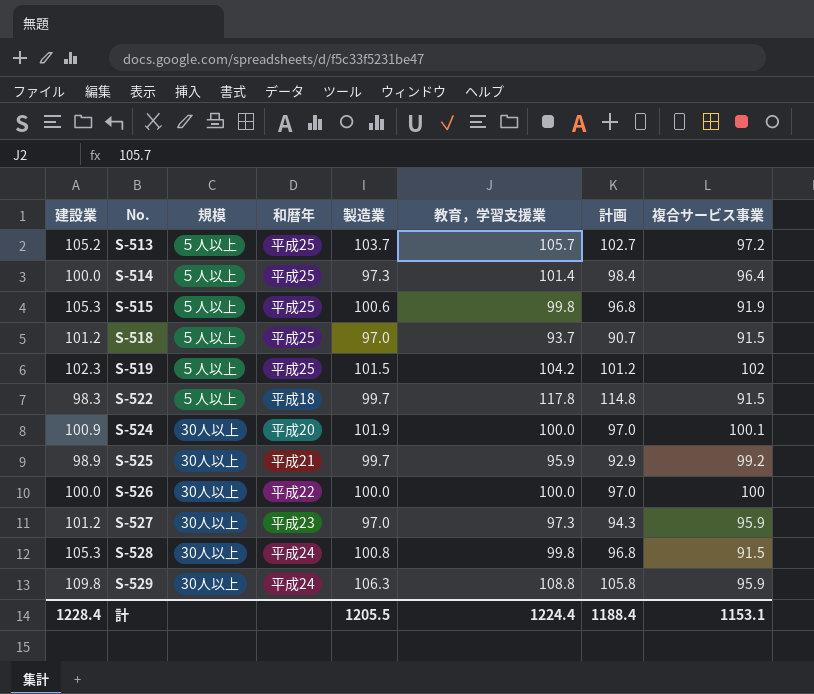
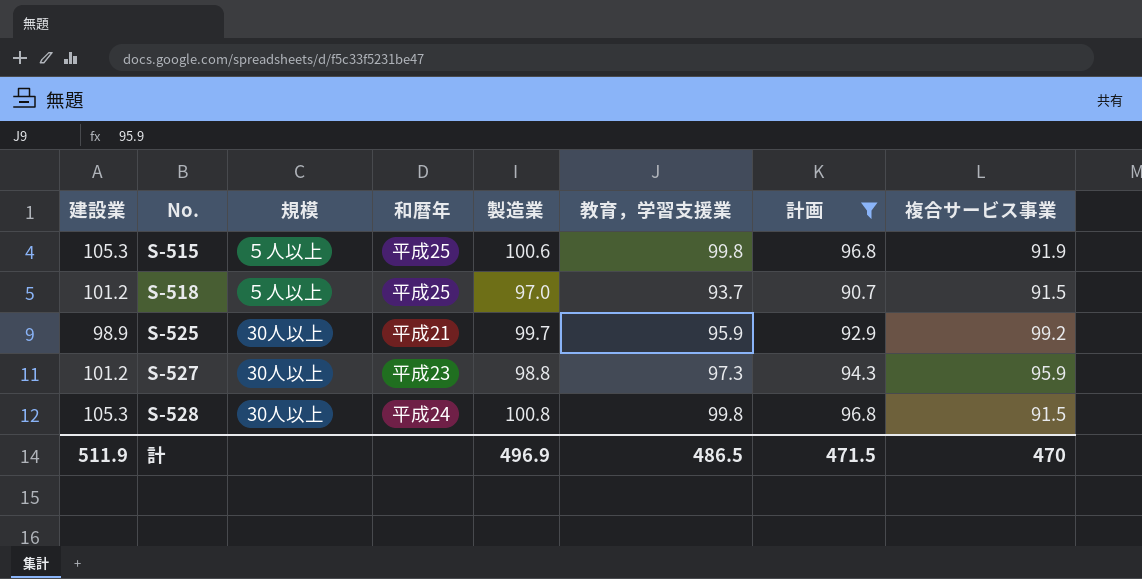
filter: none -> 計画 <= 96.8
S-527 | 製造業: 97.0 -> 98.8
計 | 建設業: 1228.4 -> 511.9
計 | 製造業: 1205.5 -> 496.9
計 | 教育，学習支援業: 1224.4 -> 486.5
計 | 計画: 1188.4 -> 471.5
計 | 複合サービス事業: 1153.1 -> 470

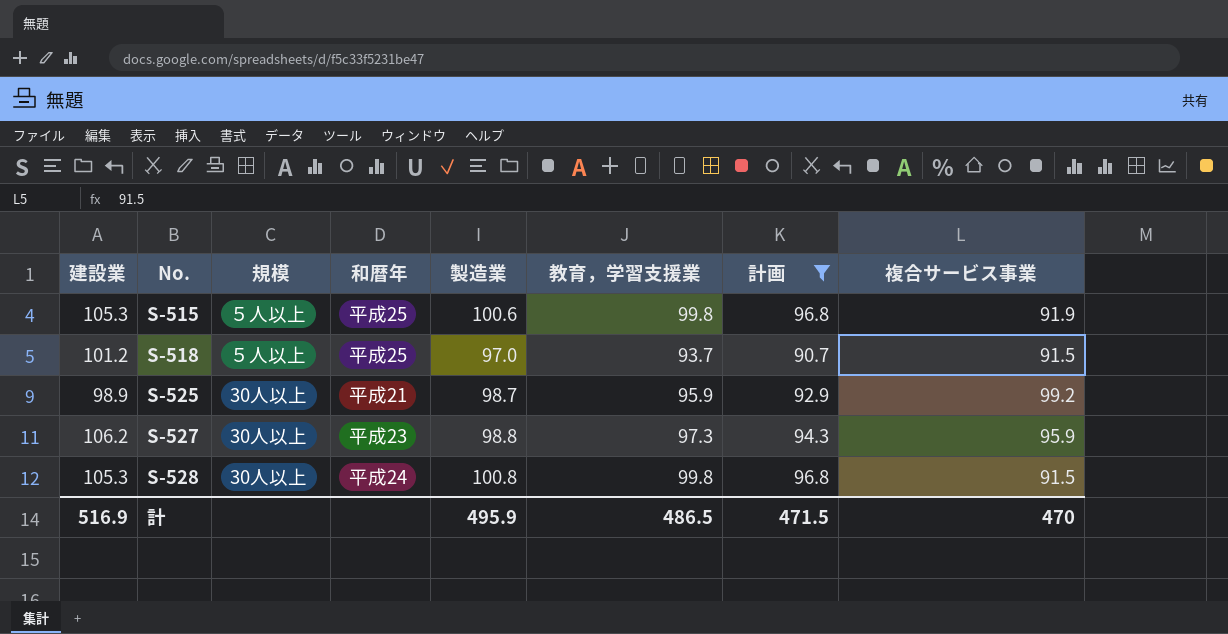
S-525 | 製造業: 99.7 -> 98.7
S-527 | 建設業: 101.2 -> 106.2
計 | 建設業: 511.9 -> 516.9
計 | 製造業: 496.9 -> 495.9

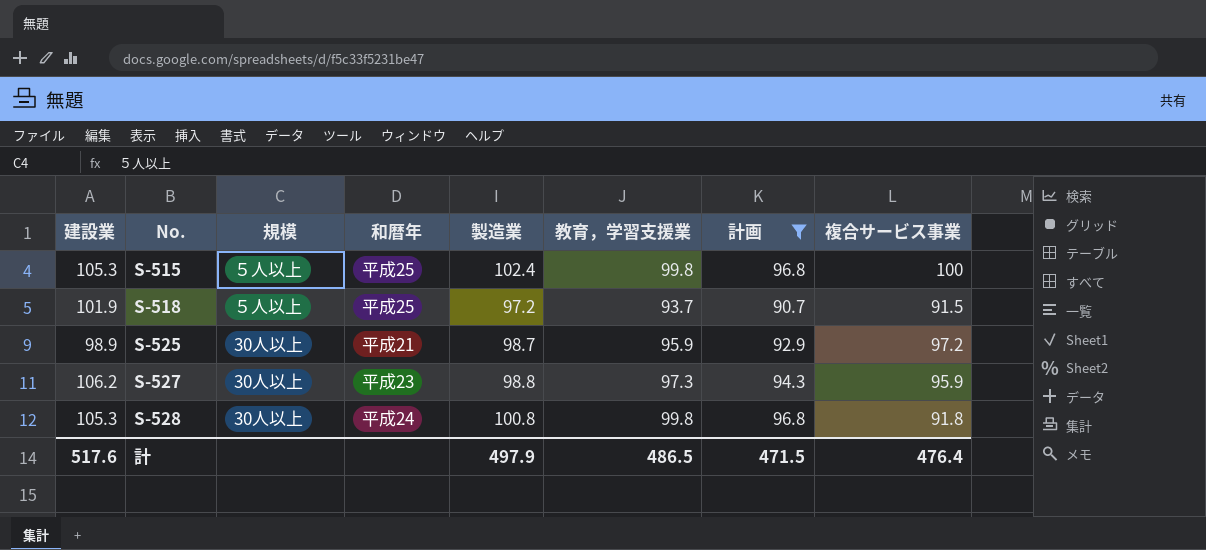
S-515 | 製造業: 100.6 -> 102.4
S-515 | 複合サービス事業: 91.9 -> 100
S-518 | 建設業: 101.2 -> 101.9
S-518 | 製造業: 97.0 -> 97.2
S-525 | 複合サービス事業: 99.2 -> 97.2
S-528 | 複合サービス事業: 91.5 -> 91.8
計 | 建設業: 516.9 -> 517.6
計 | 製造業: 495.9 -> 497.9
計 | 複合サービス事業: 470 -> 476.4

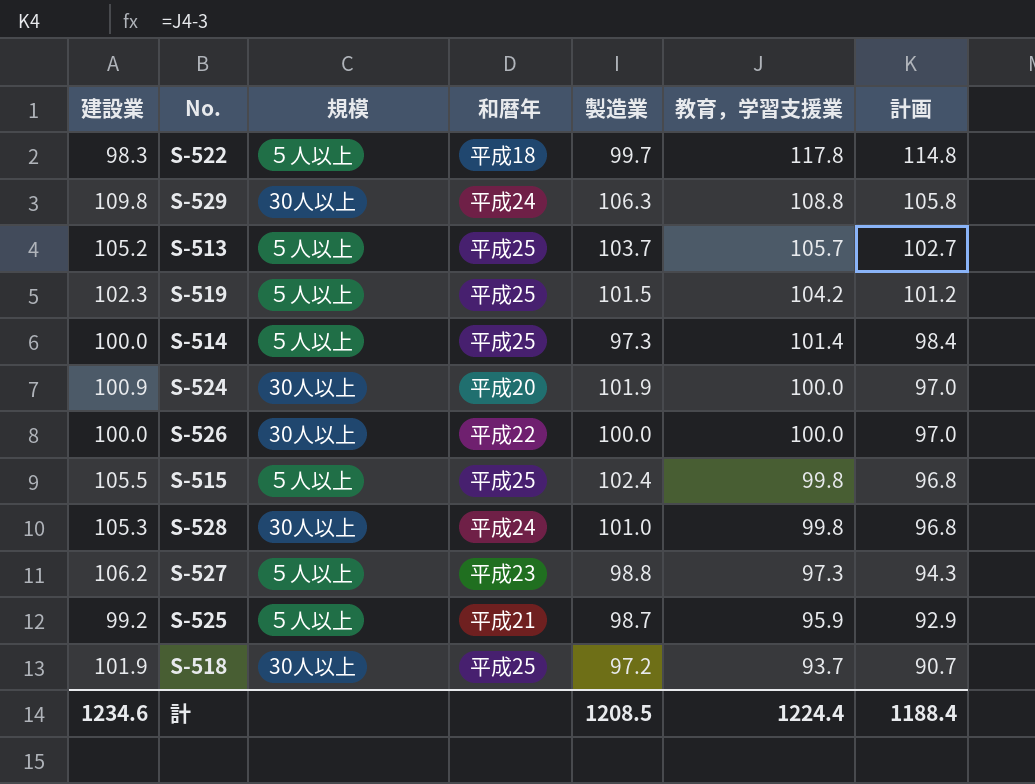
filter: 計画 <= 96.8 -> none
row order: No. ascending -> 教育，学習支援業 descending
column 複合サービス事業 | position: 8 -> none
S-515 | 建設業: 105.3 -> 105.5
S-528 | 製造業: 100.8 -> 101.0
S-527 | 規模: 30人以上 -> ５人以上
S-525 | 建設業: 98.9 -> 99.2
S-525 | 規模: 30人以上 -> ５人以上
S-518 | 規模: ５人以上 -> 30人以上
計 | 建設業: 517.6 -> 1234.6
計 | 製造業: 497.9 -> 1208.5
計 | 教育，学習支援業: 486.5 -> 1224.4
計 | 計画: 471.5 -> 1188.4

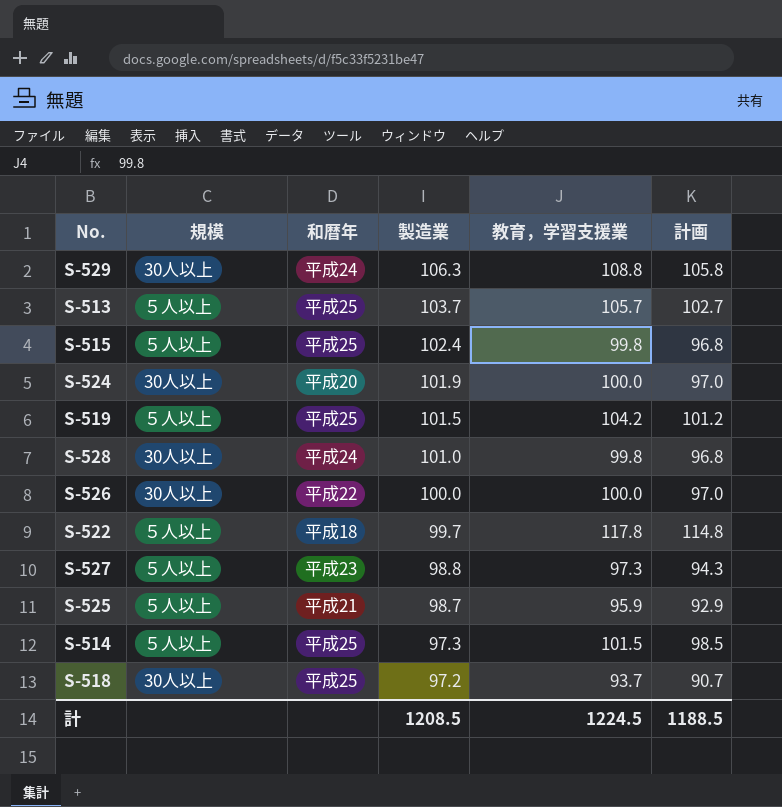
row order: 教育，学習支援業 descending -> 製造業 descending
column 建設業 | position: 1 -> none
S-514 | 教育，学習支援業: 101.4 -> 101.5
S-514 | 計画: 98.4 -> 98.5
計 | 教育，学習支援業: 1224.4 -> 1224.5
計 | 計画: 1188.4 -> 1188.5

